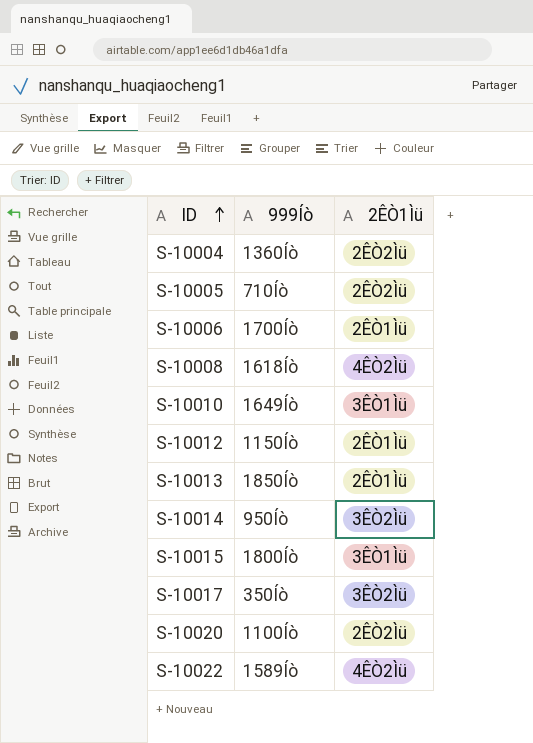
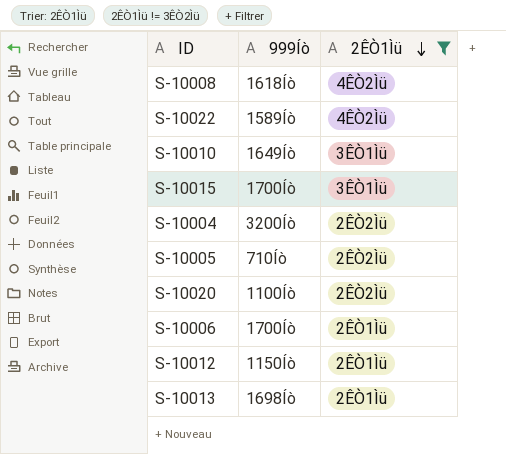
filter: none -> 2ÊÒ1Ìü != 3ÊÒ2Ìü
row order: ID ascending -> 2ÊÒ1Ìü descending
S-10015 | 999Íò: 1800Íò -> 1700Íò
S-10004 | 999Íò: 1360Íò -> 3200Íò
S-10013 | 999Íò: 1850Íò -> 1698Íò

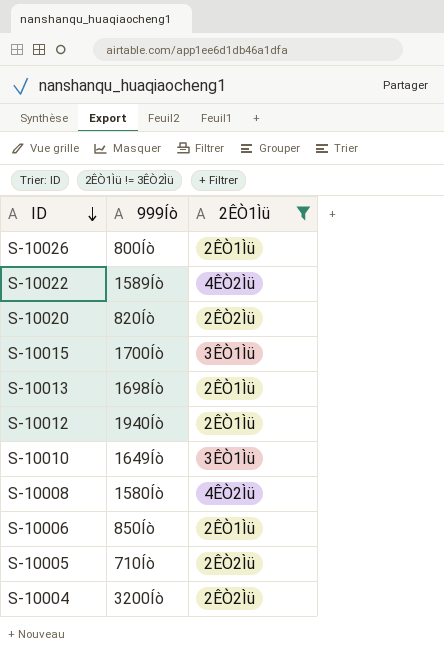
row order: 2ÊÒ1Ìü descending -> ID descending
row S-10026: none -> 800Íò | 2ÊÒ1Ìü
S-10020 | 999Íò: 1100Íò -> 820Íò
S-10012 | 999Íò: 1150Íò -> 1940Íò
S-10008 | 999Íò: 1618Íò -> 1580Íò
S-10006 | 999Íò: 1700Íò -> 850Íò

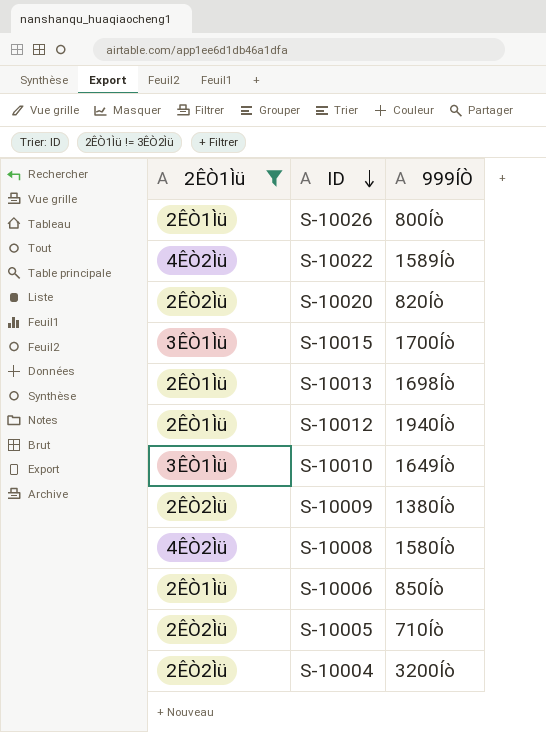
column 2ÊÒ1Ìü | position: 3 -> 1
column name: 999Íò -> 999ÍÒ
row S-10009: none -> 2ÊÒ2Ìü | 1380Íò

